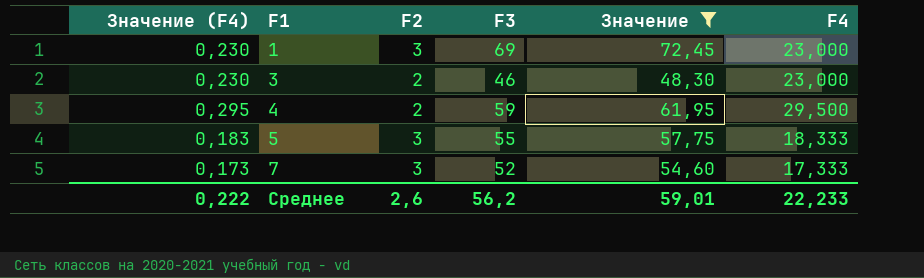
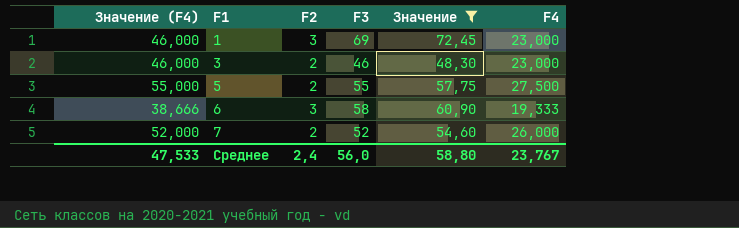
column Значение (F4) | formula: [F4] * 0,01 -> [F4] * 2
row 4: 0,295 | 2 | 59 | 61,95 | 29,500 -> none
5 | F2: 3 -> 2
5 | F4: 18,333 -> 27,500
row 6: none -> 38,666 | 3 | 58 | 60,90 | 19,333
7 | F2: 3 -> 2
7 | F4: 17,333 -> 26,000
Среднее | Значение (F4): 0,222 -> 47,533
Среднее | F2: 2,6 -> 2,4
Среднее | F3: 56,2 -> 56,0
Среднее | Значение: 59,01 -> 58,80
Среднее | F4: 22,233 -> 23,767

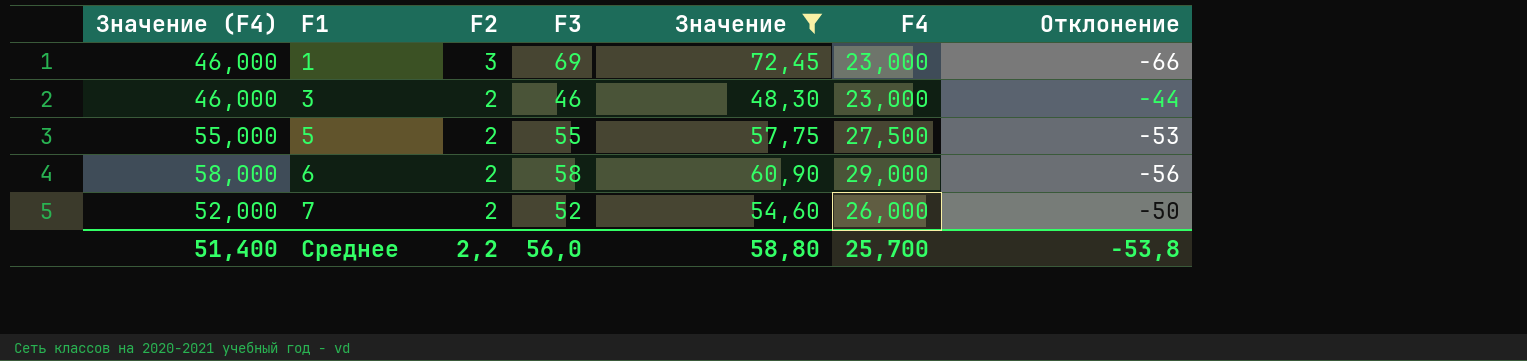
column Отклонение | formula: none -> [F2] - [F3]
6 | Значение (F4): 38,666 -> 58,000
6 | F2: 3 -> 2
6 | F4: 19,333 -> 29,000
Среднее | Значение (F4): 47,533 -> 51,400
Среднее | F2: 2,4 -> 2,2
Среднее | F4: 23,767 -> 25,700

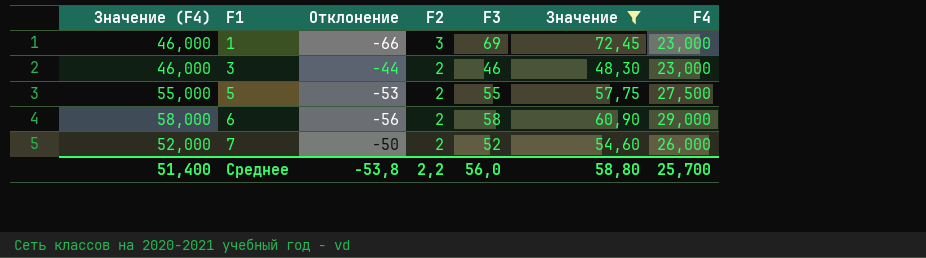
column Отклонение | position: 7 -> 3

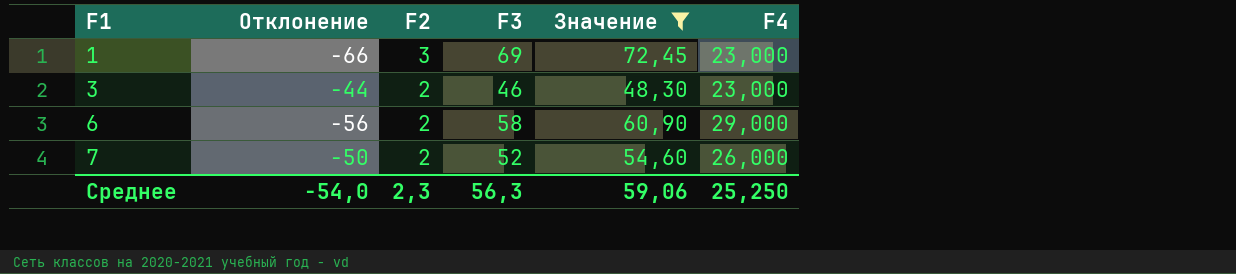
column Значение (F4) | formula: [F4] * 2 -> none
row 5: 55,000 | -53 | 2 | 55 | 57,75 | 27,500 -> none
Среднее | Отклонение: -53,8 -> -54,0
Среднее | F2: 2,2 -> 2,3
Среднее | F3: 56,0 -> 56,3
Среднее | Значение: 58,80 -> 59,06
Среднее | F4: 25,700 -> 25,250

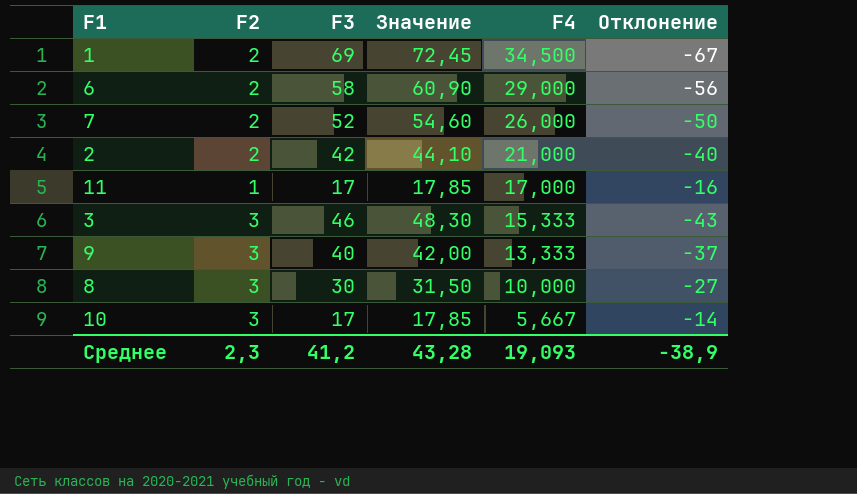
filter: Значение >= 48,30 -> none
row order: F1 ascending -> F4 descending
column Отклонение | position: 2 -> 6
1 | F2: 3 -> 2
1 | F4: 23,000 -> 34,500
1 | Отклонение: -66 -> -67
3 | F2: 2 -> 3
3 | F4: 23,000 -> 15,333
3 | Отклонение: -44 -> -43
Среднее | F3: 56,3 -> 41,2
Среднее | Значение: 59,06 -> 43,28
Среднее | F4: 25,250 -> 19,093
Среднее | Отклонение: -54,0 -> -38,9

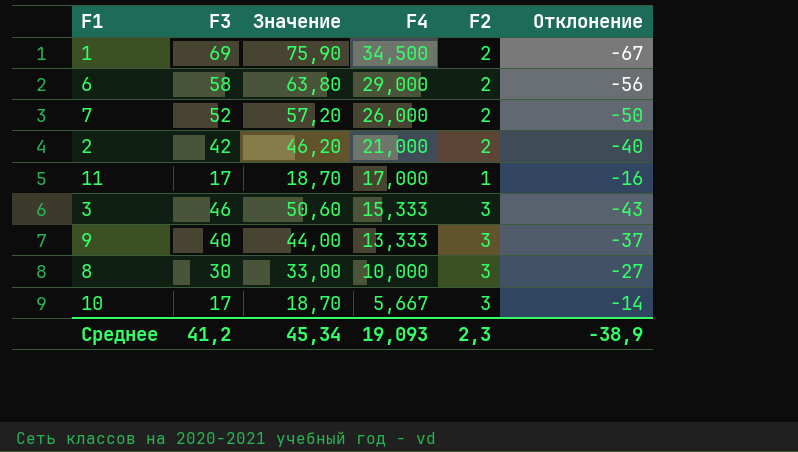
column Значение | formula: [F3] * 1,05 -> [F3] * 1,1
column F2 | position: 2 -> 5
Среднее | Значение: 43,28 -> 45,34

